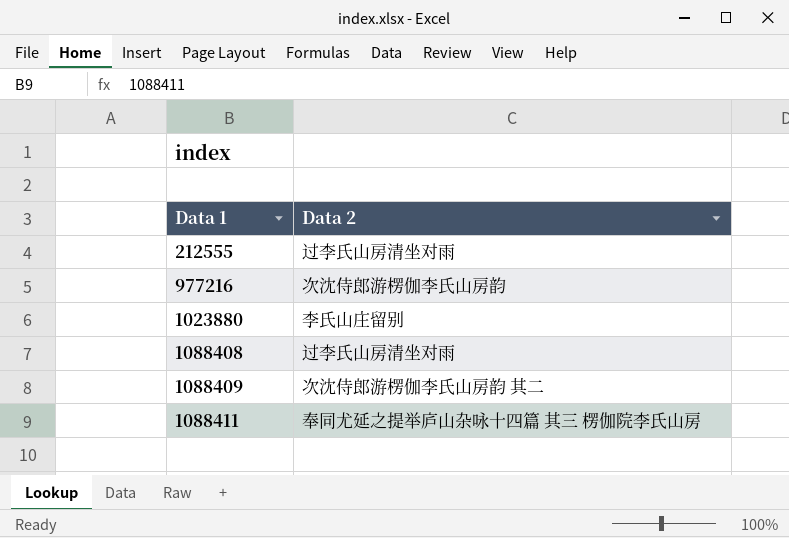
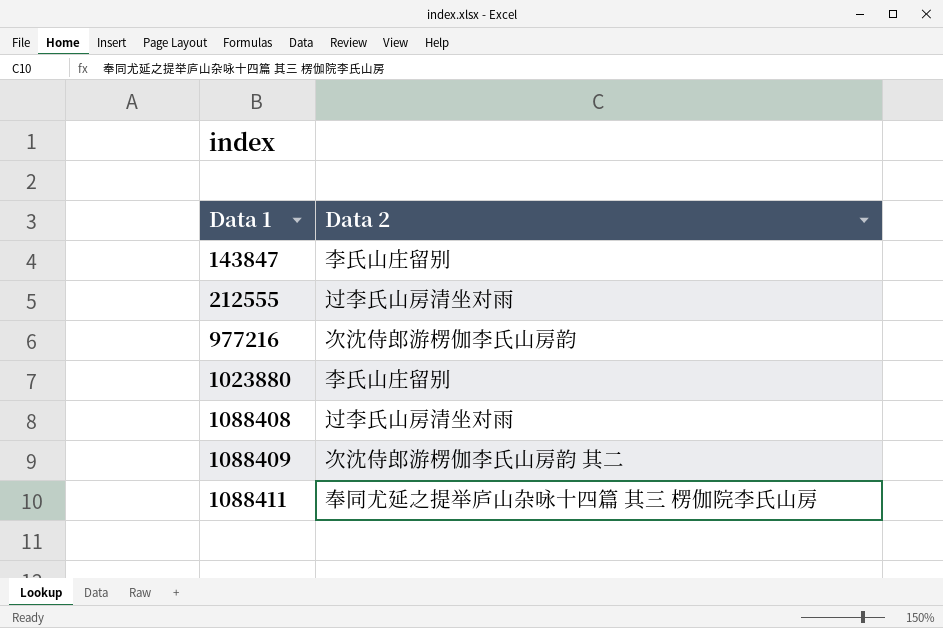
row 143847: none -> 李氏山庄留别

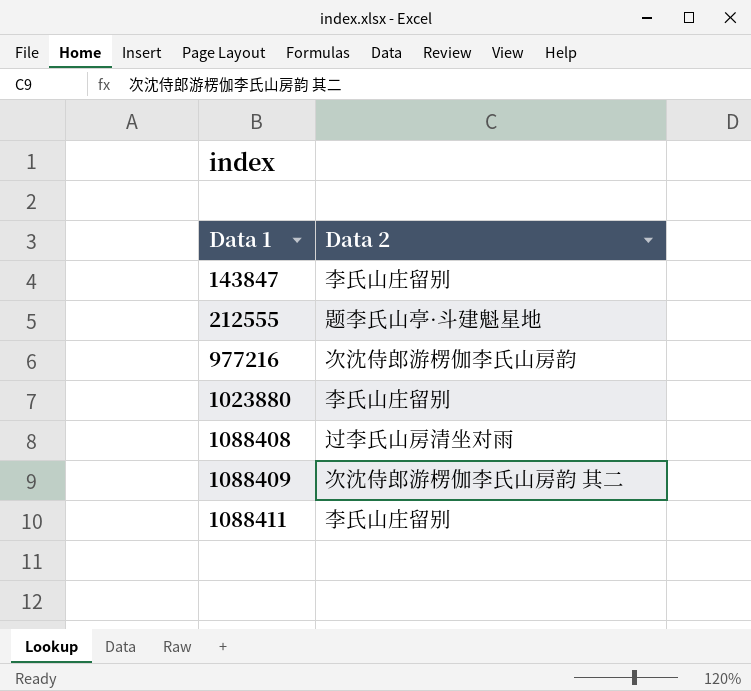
212555 | Data 2: 过李氏山房清坐对雨 -> 题李氏山亭·斗建魁星地
1088411 | Data 2: 奉同尤延之提举庐山杂咏十四篇 其三 楞伽院李氏山房 -> 李氏山庄留别

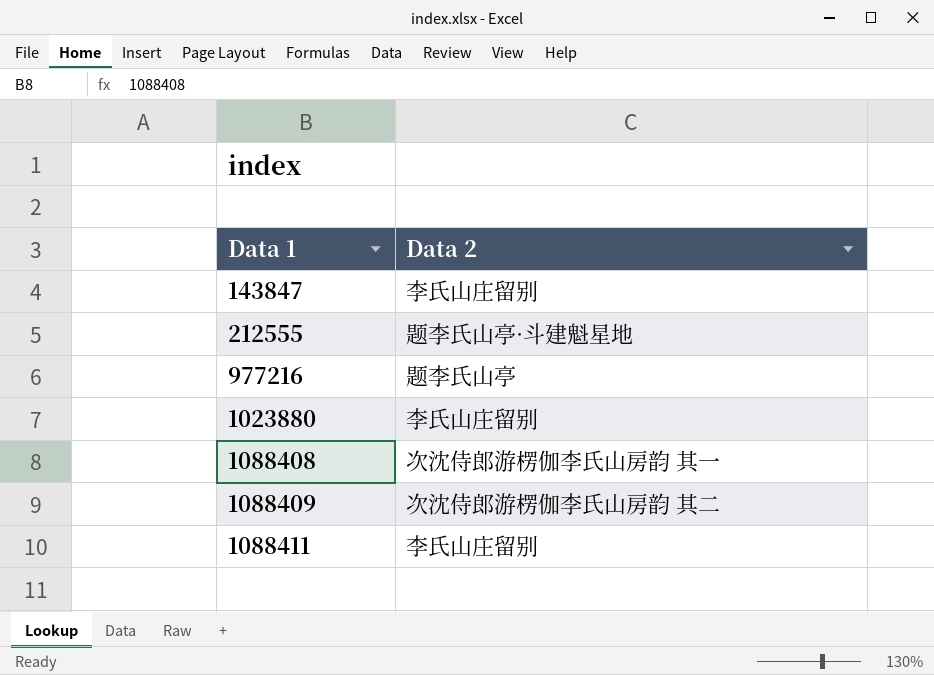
977216 | Data 2: 次沈侍郎游楞伽李氏山房韵 -> 题李氏山亭
1088408 | Data 2: 过李氏山房清坐对雨 -> 次沈侍郎游楞伽李氏山房韵 其一

